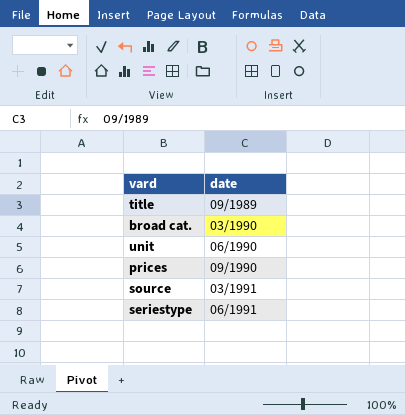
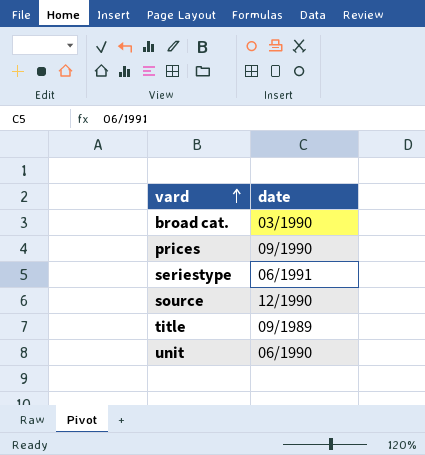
row order: none -> vard ascending
source | date: 03/1991 -> 12/1990

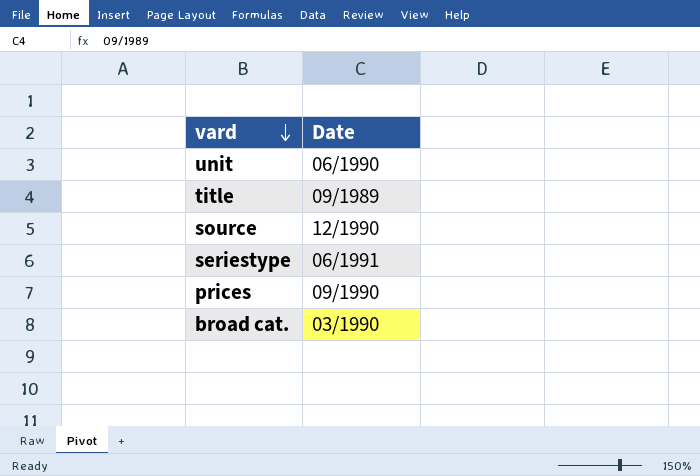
row order: vard ascending -> vard descending
column name: date -> Date

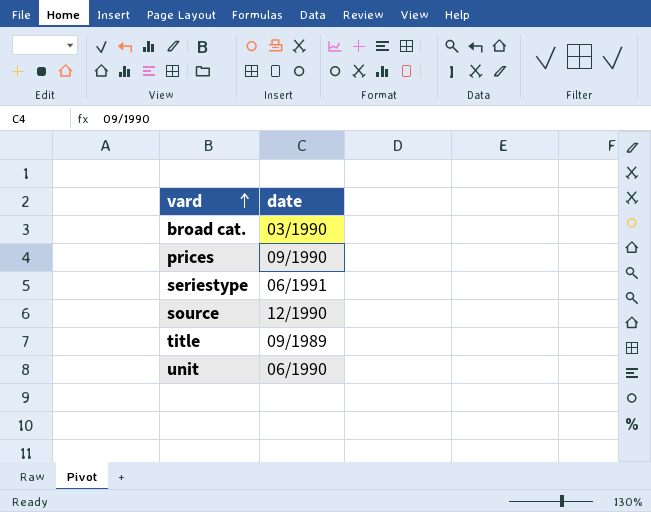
row order: vard descending -> vard ascending
column name: Date -> date

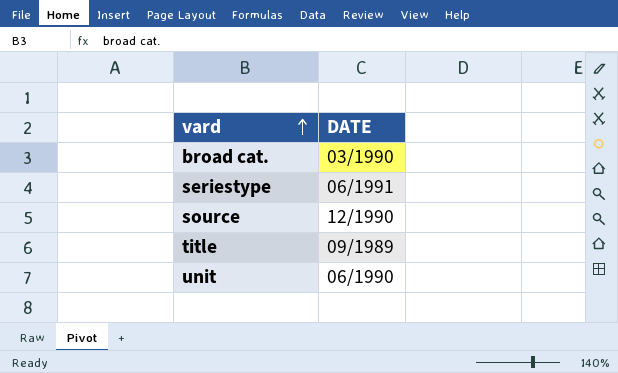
column name: date -> DATE
row prices: 09/1990 -> none

